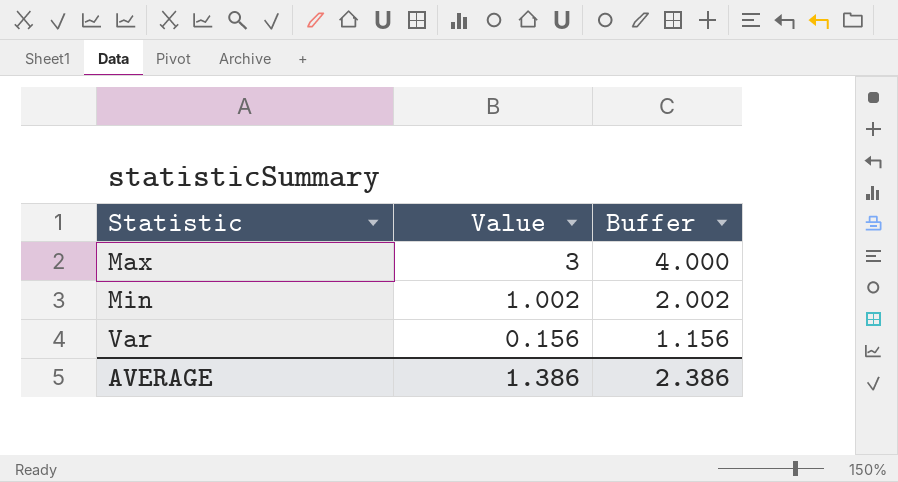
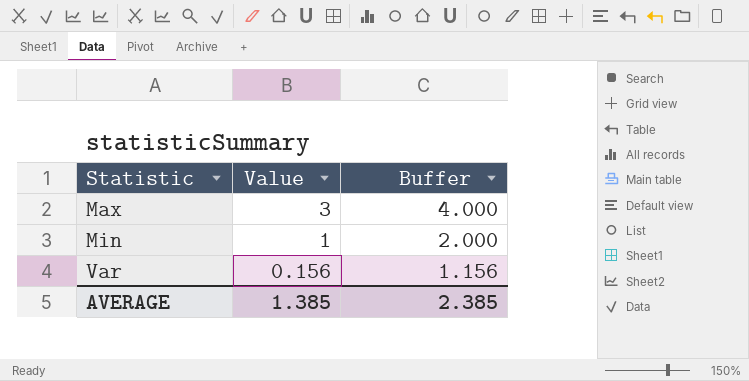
Min | Value: 1.002 -> 1
Min | Buffer: 2.002 -> 2.000
AVERAGE | Value: 1.386 -> 1.385
AVERAGE | Buffer: 2.386 -> 2.385

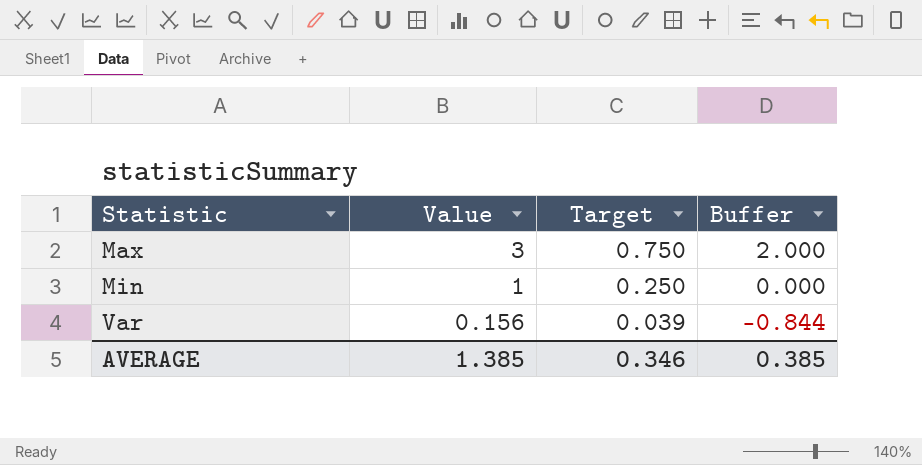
column Target | formula: none -> [Value] * 0.25
column Buffer | formula: [Value] + 1 -> [Value] - 1
AVERAGE | Buffer: 2.385 -> 0.385

